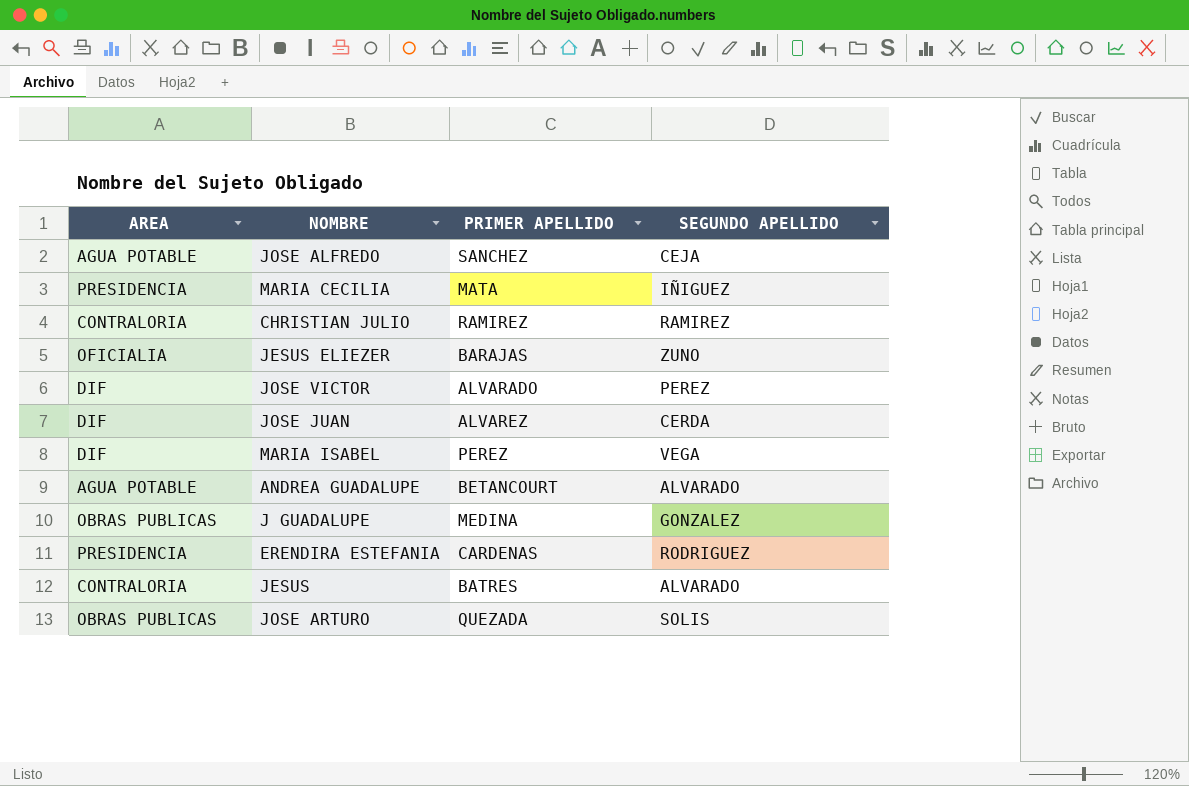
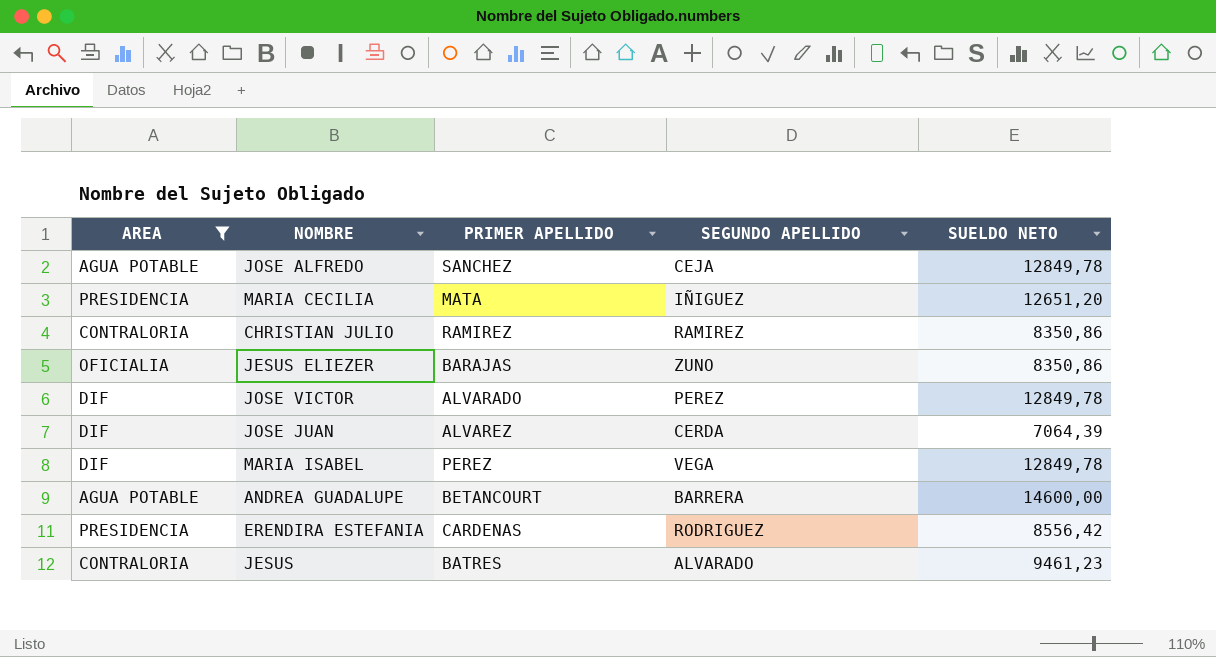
filter: none -> AREA != OBRAS PUBLICAS
column SUELDO NETO | position: none -> 5
ANDREA GUADALUPE | SEGUNDO APELLIDO: ALVARADO -> BARRERA

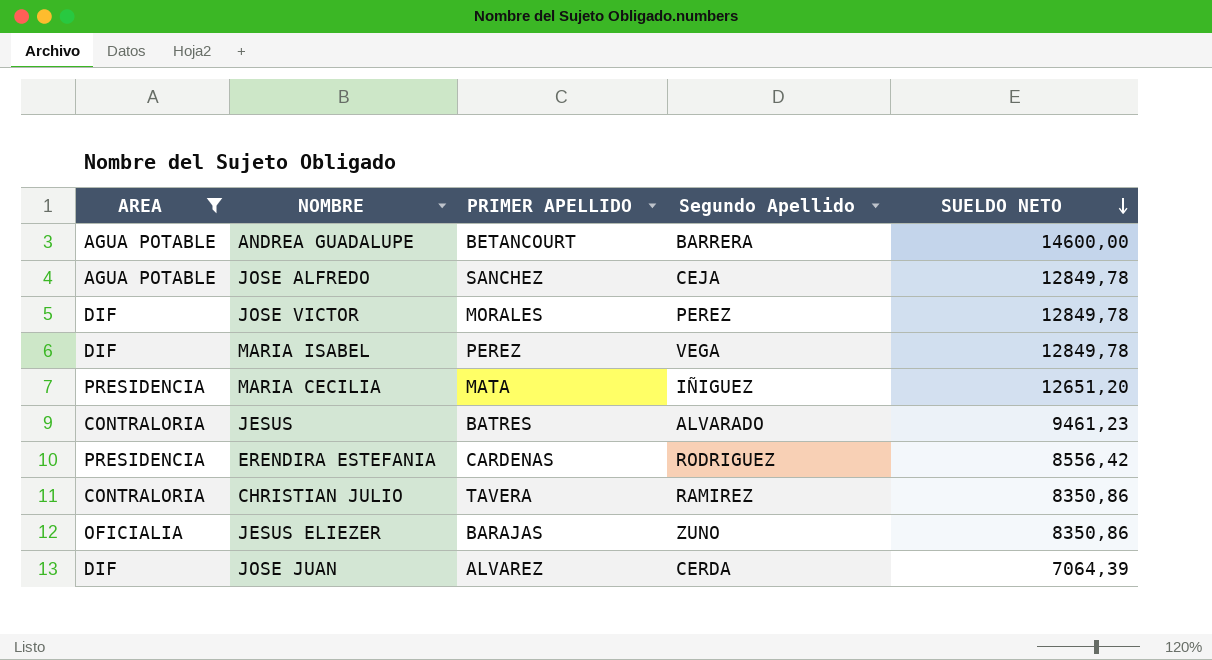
row order: none -> SUELDO NETO descending
column name: SEGUNDO APELLIDO -> Segundo Apellido
JOSE VICTOR | PRIMER APELLIDO: ALVARADO -> MORALES
CHRISTIAN JULIO | PRIMER APELLIDO: RAMIREZ -> TAVERA

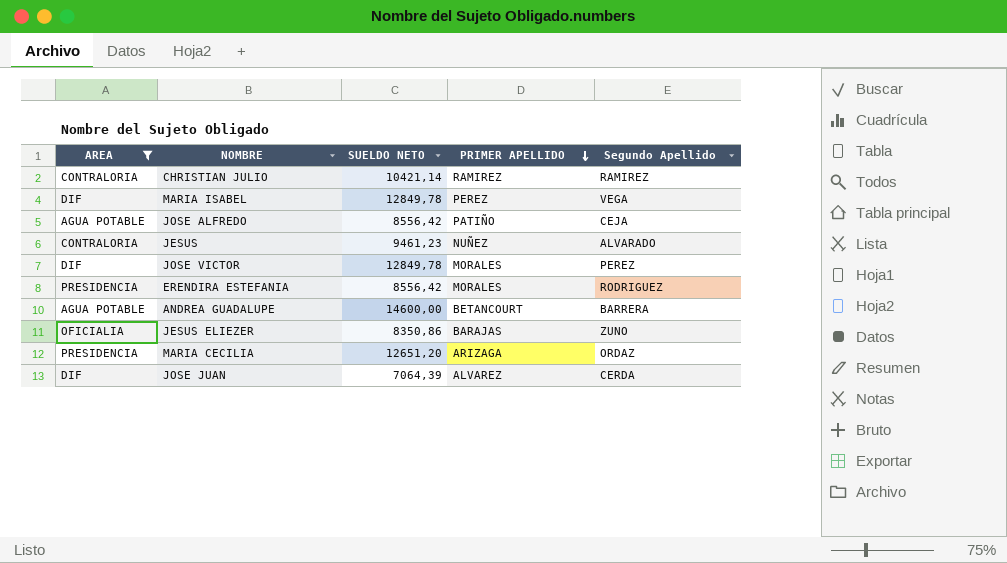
row order: SUELDO NETO descending -> PRIMER APELLIDO descending
column SUELDO NETO | position: 5 -> 3
CHRISTIAN JULIO | SUELDO NETO: 8350,86 -> 10421,14
CHRISTIAN JULIO | PRIMER APELLIDO: TAVERA -> RAMIREZ
JOSE ALFREDO | SUELDO NETO: 12849,78 -> 8556,42
JOSE ALFREDO | PRIMER APELLIDO: SANCHEZ -> PATIÑO
JESUS | PRIMER APELLIDO: BATRES -> NUÑEZ
ERENDIRA ESTEFANIA | PRIMER APELLIDO: CARDENAS -> MORALES
MARIA CECILIA | PRIMER APELLIDO: MATA -> ARIZAGA
MARIA CECILIA | Segundo Apellido: IÑIGUEZ -> ORDAZ

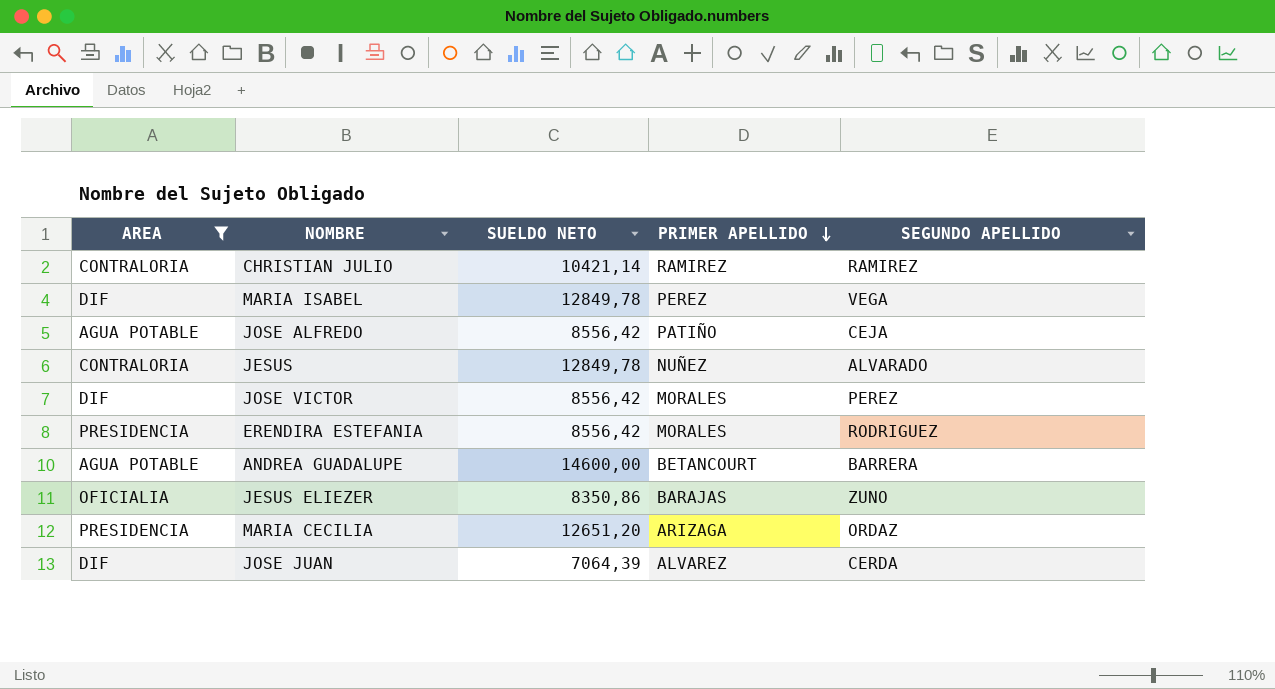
column name: Segundo Apellido -> SEGUNDO APELLIDO
JESUS | SUELDO NETO: 9461,23 -> 12849,78
JOSE VICTOR | SUELDO NETO: 12849,78 -> 8556,42

